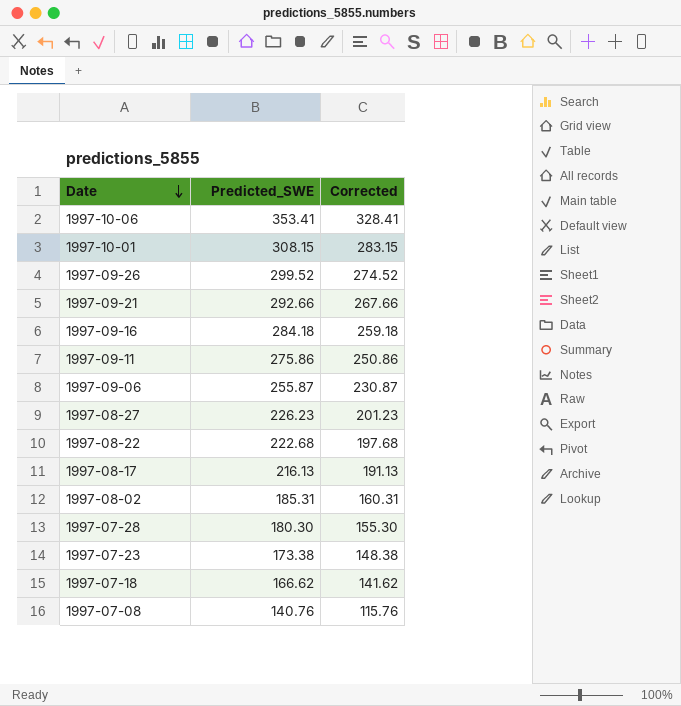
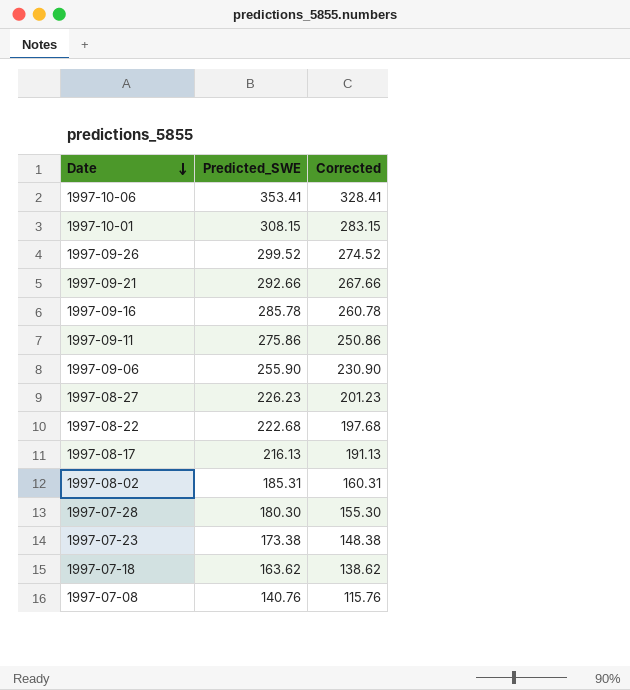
1997-09-16 | Predicted_SWE: 284.18 -> 285.78
1997-09-16 | Corrected: 259.18 -> 260.78
1997-09-06 | Predicted_SWE: 255.87 -> 255.90
1997-09-06 | Corrected: 230.87 -> 230.90
1997-07-18 | Predicted_SWE: 166.62 -> 163.62
1997-07-18 | Corrected: 141.62 -> 138.62

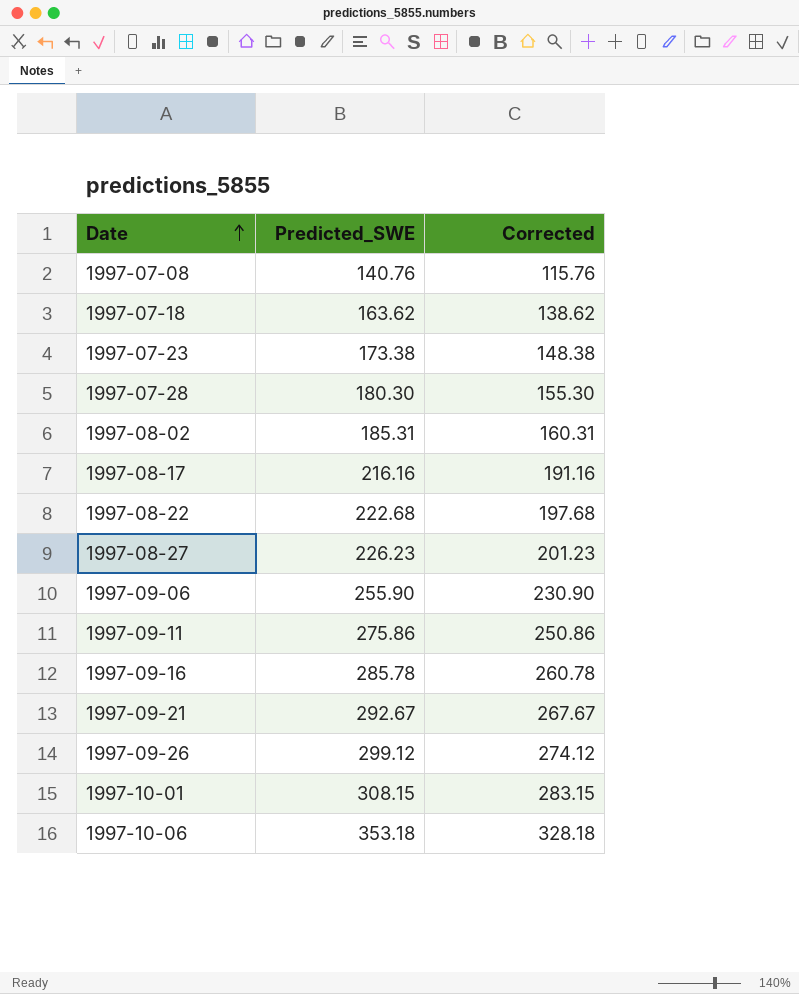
row order: Date descending -> Date ascending
1997-08-17 | Predicted_SWE: 216.13 -> 216.16
1997-08-17 | Corrected: 191.13 -> 191.16
1997-09-21 | Predicted_SWE: 292.66 -> 292.67
1997-09-21 | Corrected: 267.66 -> 267.67
1997-09-26 | Predicted_SWE: 299.52 -> 299.12
1997-09-26 | Corrected: 274.52 -> 274.12
1997-10-06 | Predicted_SWE: 353.41 -> 353.18
1997-10-06 | Corrected: 328.41 -> 328.18

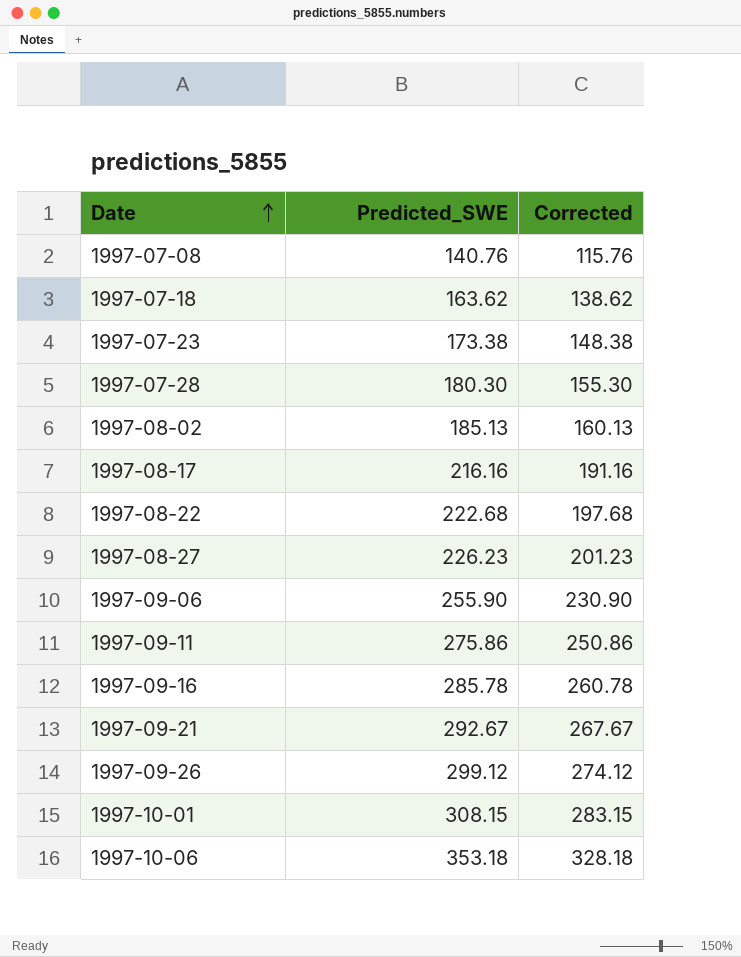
1997-08-02 | Predicted_SWE: 185.31 -> 185.13
1997-08-02 | Corrected: 160.31 -> 160.13

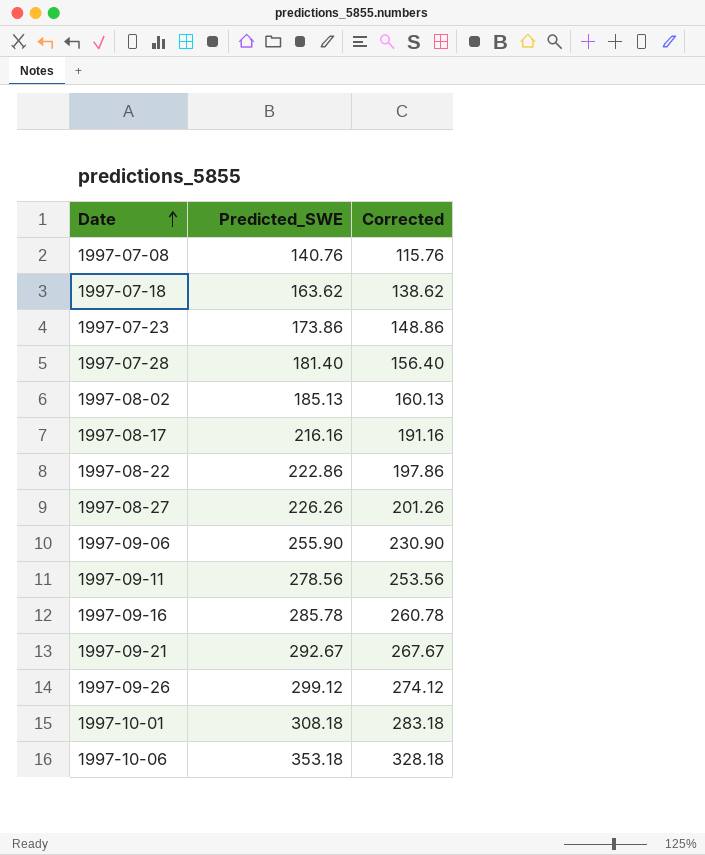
1997-07-23 | Predicted_SWE: 173.38 -> 173.86
1997-07-23 | Corrected: 148.38 -> 148.86
1997-07-28 | Predicted_SWE: 180.30 -> 181.40
1997-07-28 | Corrected: 155.30 -> 156.40
1997-08-22 | Predicted_SWE: 222.68 -> 222.86
1997-08-22 | Corrected: 197.68 -> 197.86
1997-08-27 | Predicted_SWE: 226.23 -> 226.26
1997-08-27 | Corrected: 201.23 -> 201.26
1997-09-11 | Predicted_SWE: 275.86 -> 278.56
1997-09-11 | Corrected: 250.86 -> 253.56
1997-10-01 | Predicted_SWE: 308.15 -> 308.18
1997-10-01 | Corrected: 283.15 -> 283.18

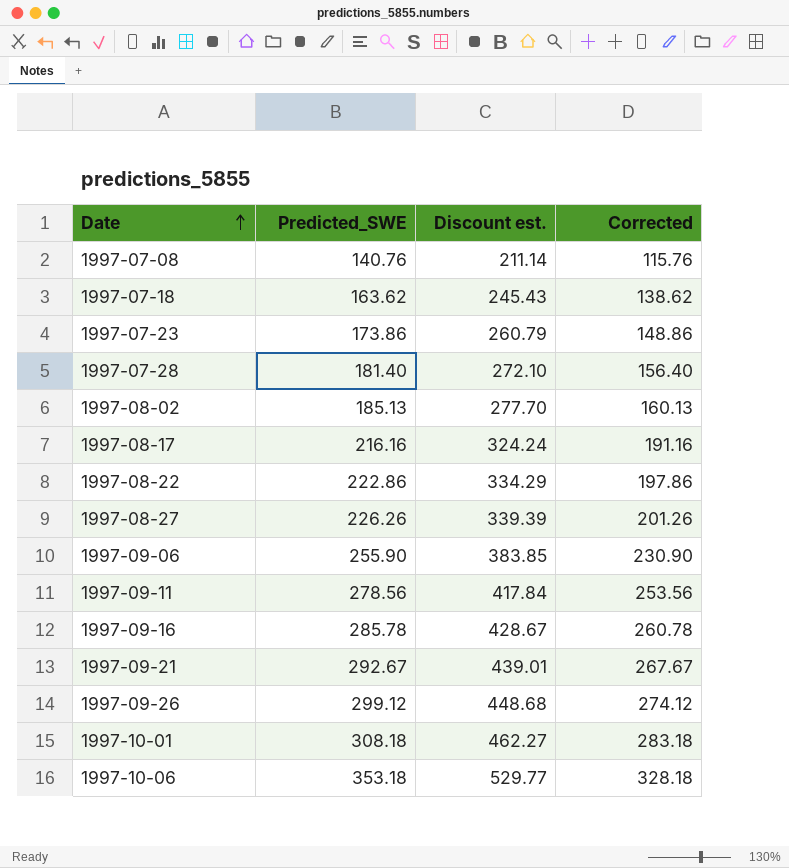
column Discount est. | formula: none -> [Predicted_SWE] * 1.5

